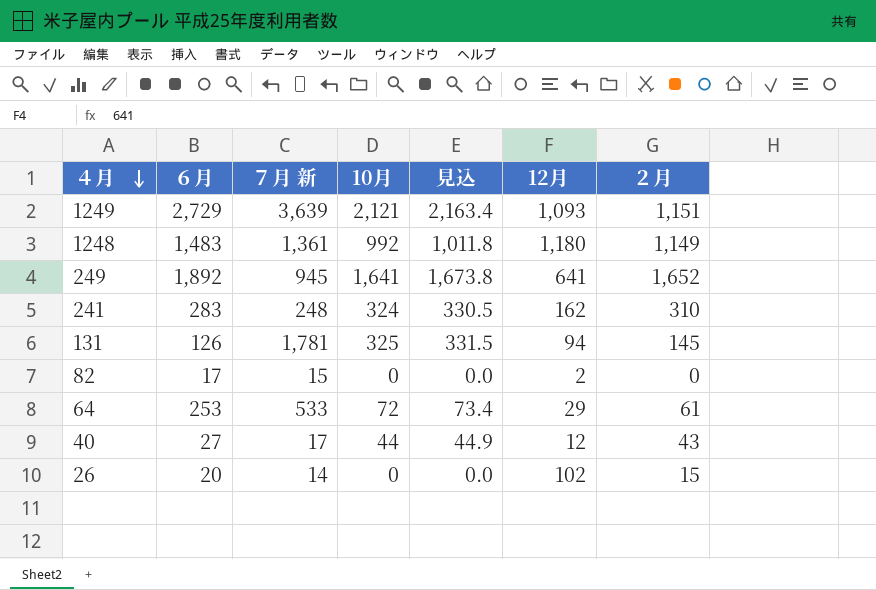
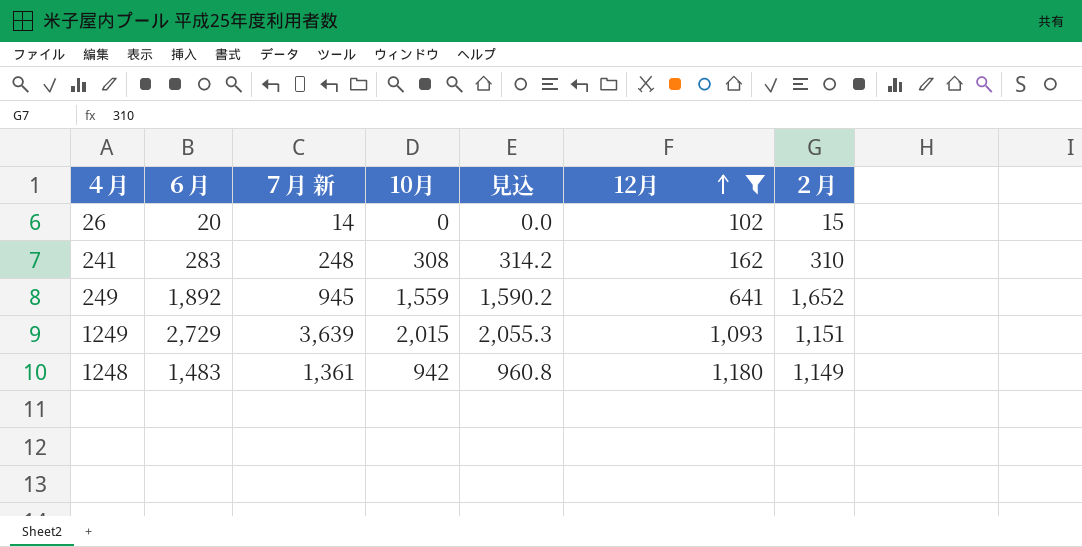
filter: none -> 12月 >= 102
row order: ４月 descending -> 12月 ascending
241 | 10月: 324 -> 308
241 | 見込: 330.5 -> 314.2
249 | 10月: 1,641 -> 1,559
249 | 見込: 1,673.8 -> 1,590.2
1249 | 10月: 2,121 -> 2,015
1249 | 見込: 2,163.4 -> 2,055.3
1248 | 10月: 992 -> 942
1248 | 見込: 1,011.8 -> 960.8

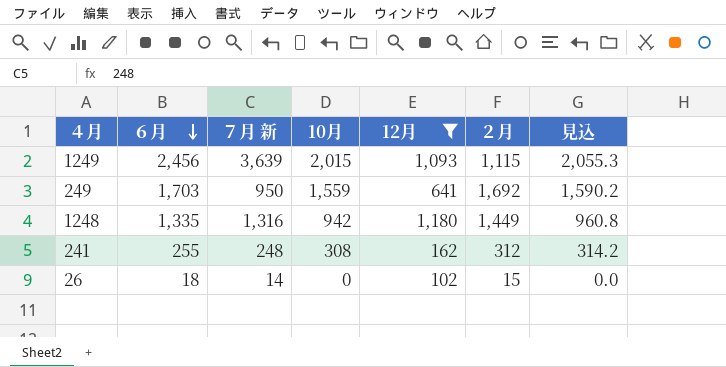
row order: 12月 ascending -> ６月 descending
column 見込 | position: 5 -> 7
1249 | ６月: 2,729 -> 2,456
1249 | ２月: 1,151 -> 1,115
249 | ６月: 1,892 -> 1,703
249 | ７月 新: 945 -> 950
249 | ２月: 1,652 -> 1,692
1248 | ６月: 1,483 -> 1,335
1248 | ７月 新: 1,361 -> 1,316
1248 | ２月: 1,149 -> 1,449
241 | ６月: 283 -> 255
241 | ２月: 310 -> 312
26 | ６月: 20 -> 18

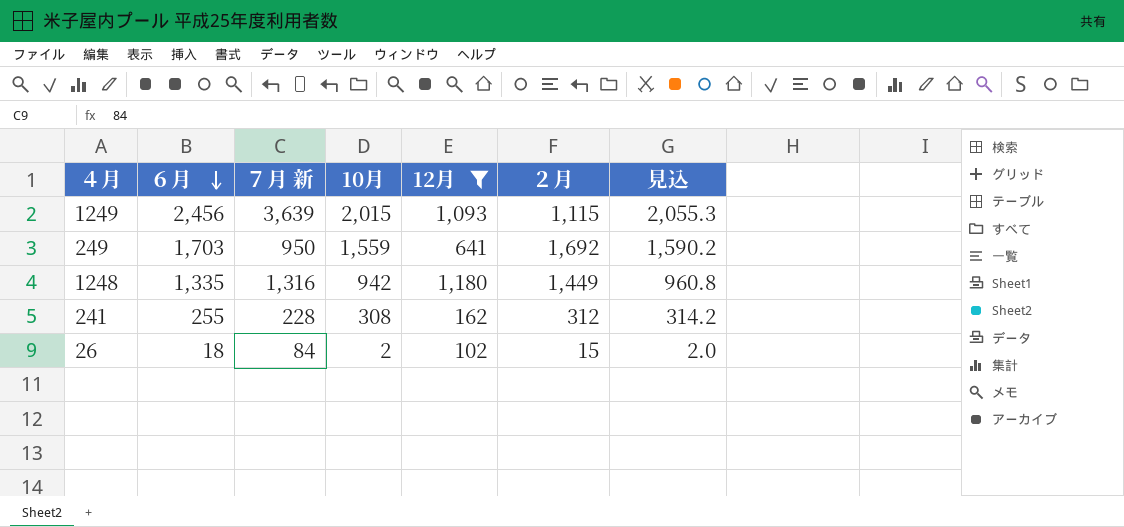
241 | ７月 新: 248 -> 228
26 | ７月 新: 14 -> 84
26 | 10月: 0 -> 2
26 | 見込: 0.0 -> 2.0

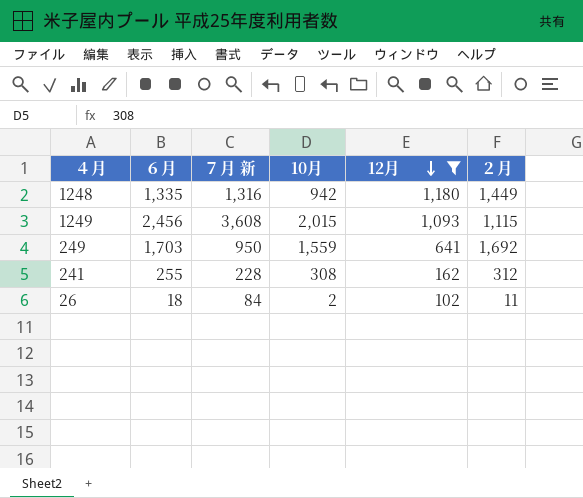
row order: ６月 descending -> 12月 descending
column 見込 | formula: [10月] * 1.02 -> none
1249 | ７月 新: 3,639 -> 3,608
26 | ２月: 15 -> 11

